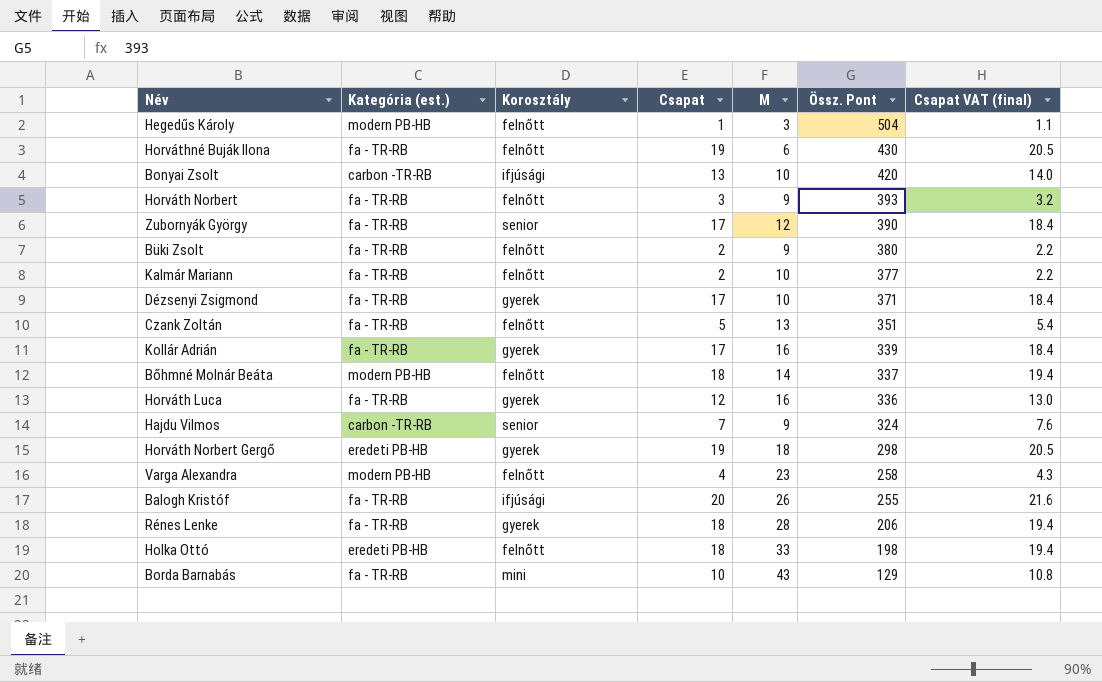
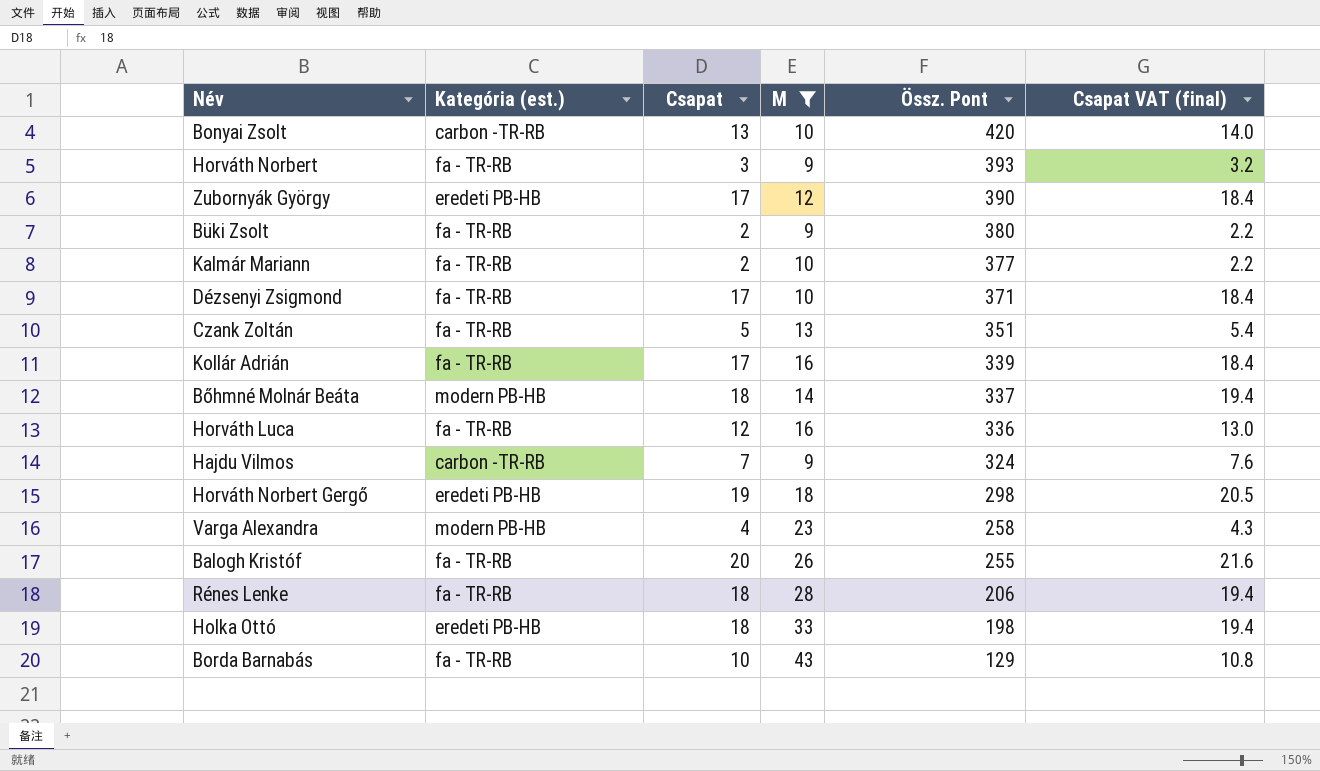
filter: none -> M >= 9
column Korosztály | position: 3 -> none
Zubornyák György | Kategória (est.): fa - TR-RB -> eredeti PB-HB

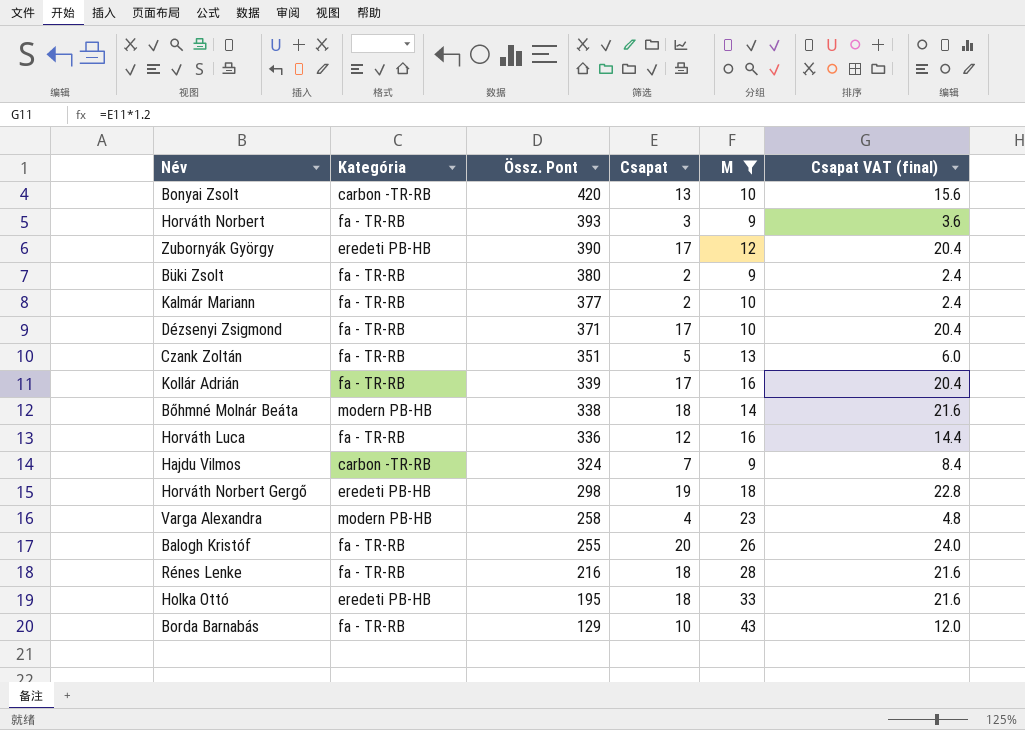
column name: Kategória (est.) -> Kategória
column Össz. Pont | position: 5 -> 3
column Csapat VAT (final) | formula: [Csapat] * 1.08 -> [Csapat] * 1.2
Bőhmné Molnár Beáta | Össz. Pont: 337 -> 338
Rénes Lenke | Össz. Pont: 206 -> 216
Holka Ottó | Össz. Pont: 198 -> 195

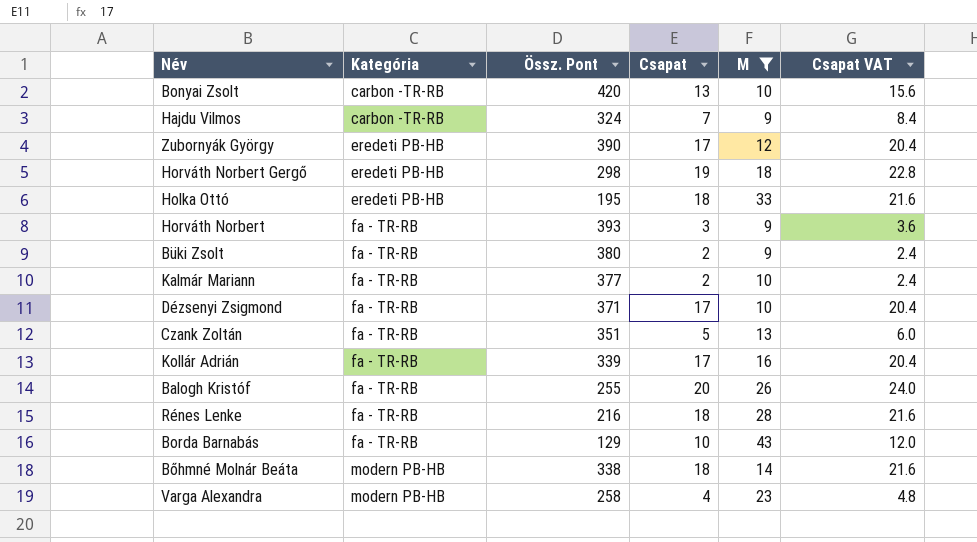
row order: Össz. Pont descending -> Kategória ascending
column name: Csapat VAT (final) -> Csapat VAT
row Horváth Luca: fa - TR-RB | 336 | 12 | 16 | 14.4 -> none

